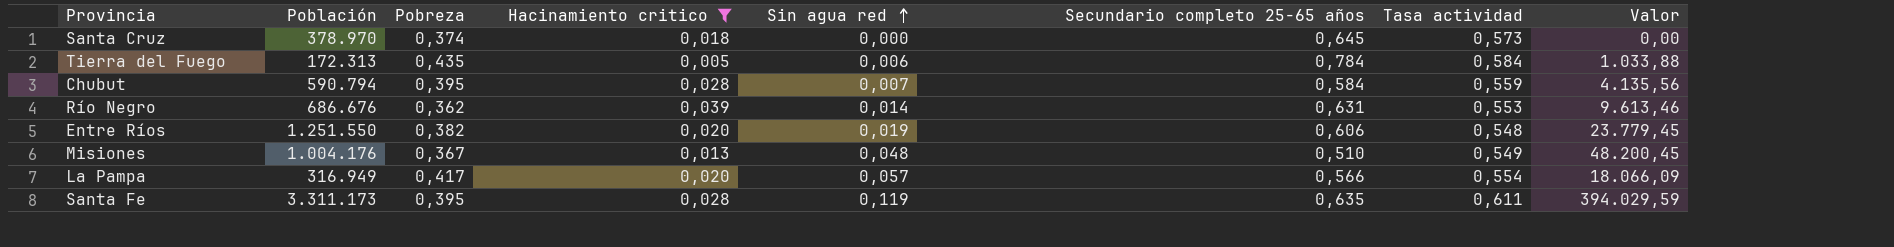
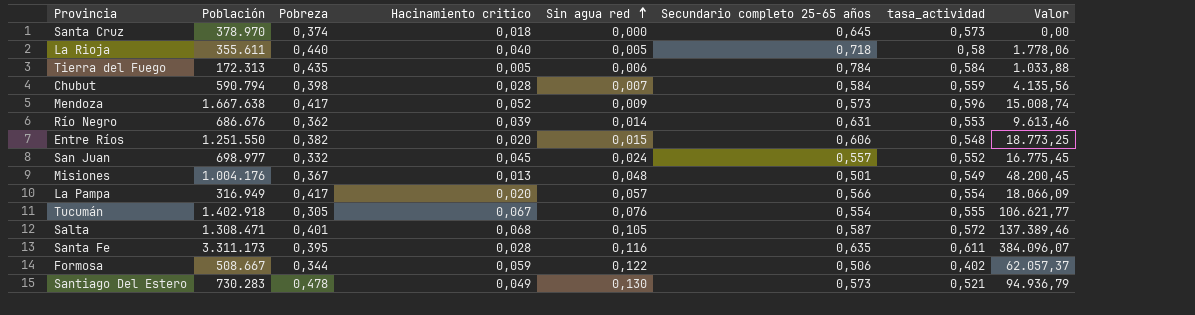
filter: Hacinamiento critico <= 0,039 -> none
column name: Tasa actividad -> tasa_actividad
Chubut | Pobreza: 0,395 -> 0,398
Entre Ríos | Sin agua red: 0,019 -> 0,015
Entre Ríos | Valor: 23.779,45 -> 18.773,25
Misiones | Secundario completo 25-65 años: 0,510 -> 0,501
Santa Fe | Sin agua red: 0,119 -> 0,116
Santa Fe | Valor: 394.029,59 -> 384.096,07

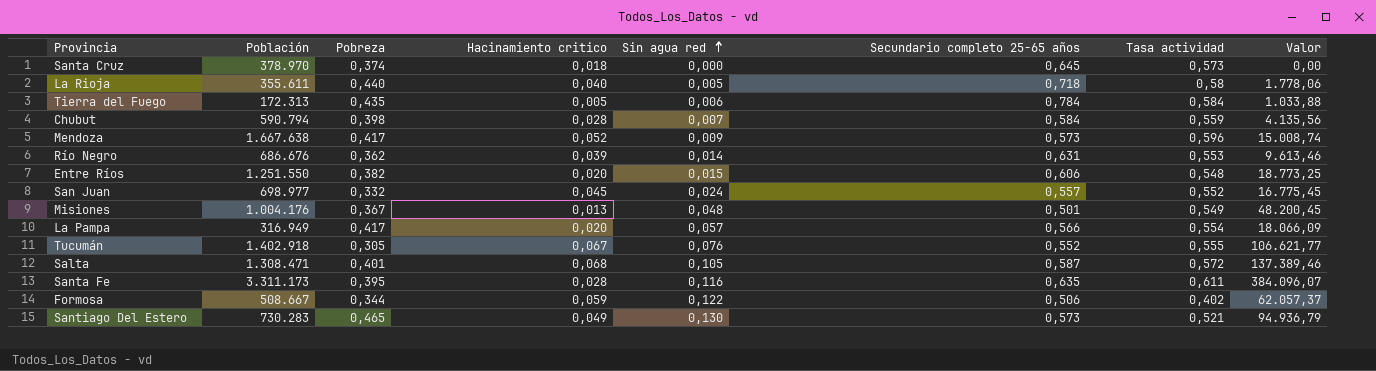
column name: tasa_actividad -> Tasa actividad
Tucumán | Secundario completo 25-65 años: 0,554 -> 0,552
Santiago Del Estero | Pobreza: 0,478 -> 0,465

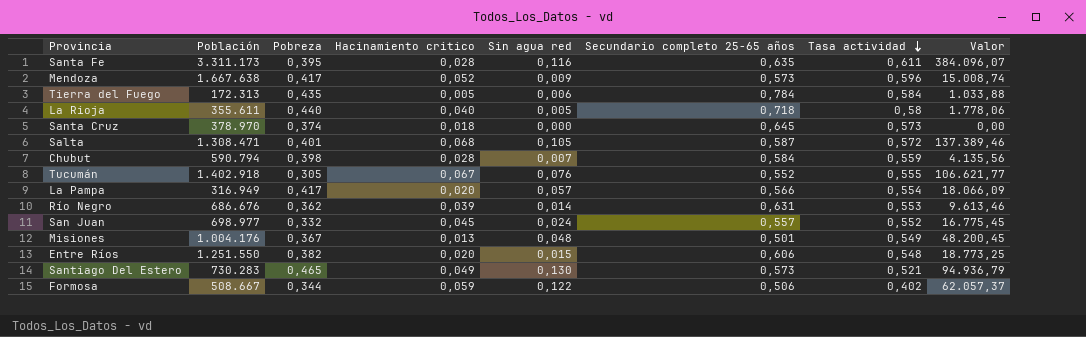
row order: Sin agua red ascending -> Tasa actividad descending

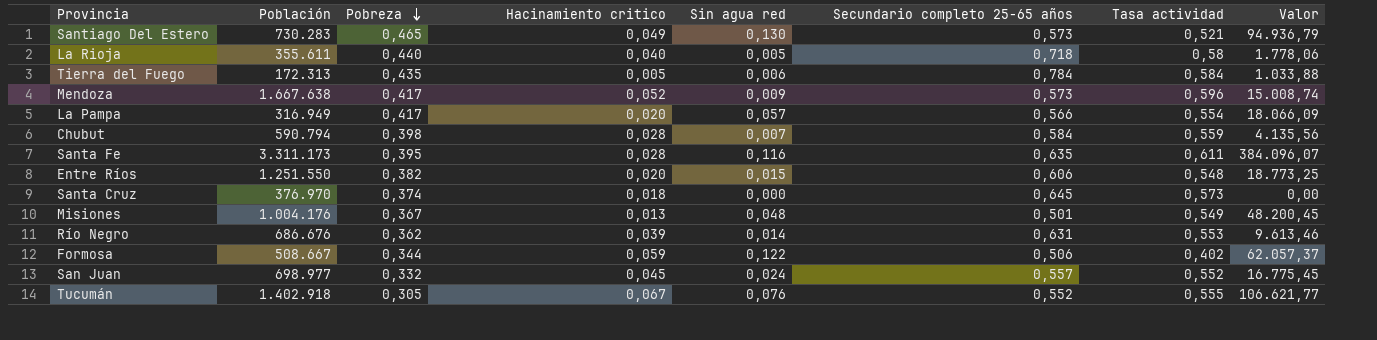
row order: Tasa actividad descending -> Pobreza descending
row Salta: 1.308.471 | 0,401 | 0,068 | 0,105 | 0,587 | 0,572 | 137.389,46 -> none
Santa Cruz | Población: 378.970 -> 376.970

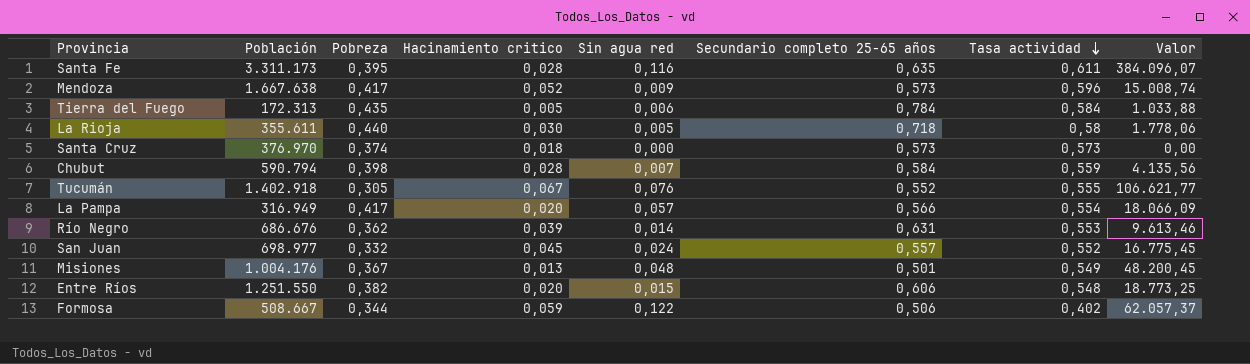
row order: Pobreza descending -> Tasa actividad descending
row Santiago Del Estero: 730.283 | 0,465 | 0,049 | 0,130 | 0,573 | 0,521 | 94.936,79 -> none
La Rioja | Hacinamiento critico: 0,040 -> 0,030
Santa Cruz | Secundario completo 25-65 años: 0,645 -> 0,573

